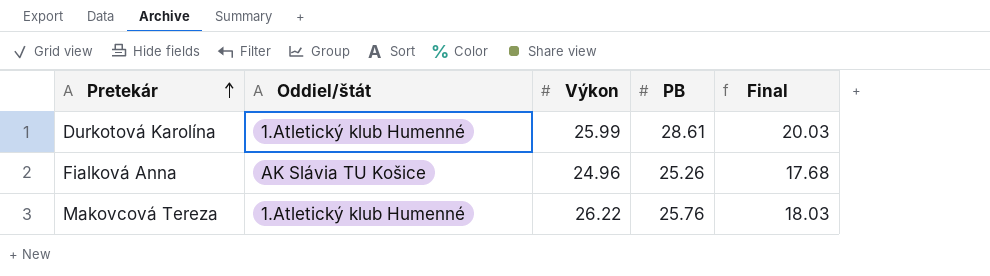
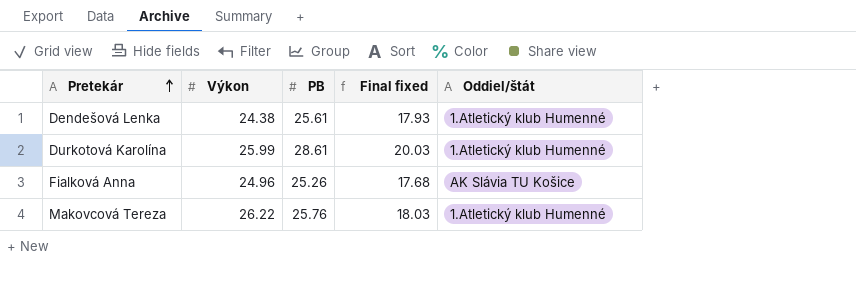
column name: Final -> Final fixed
column Oddiel/štát | position: 2 -> 5
row Dendešová Lenka: none -> 24.38 | 25.61 | 17.93 | 1.Atletický klub Humenné

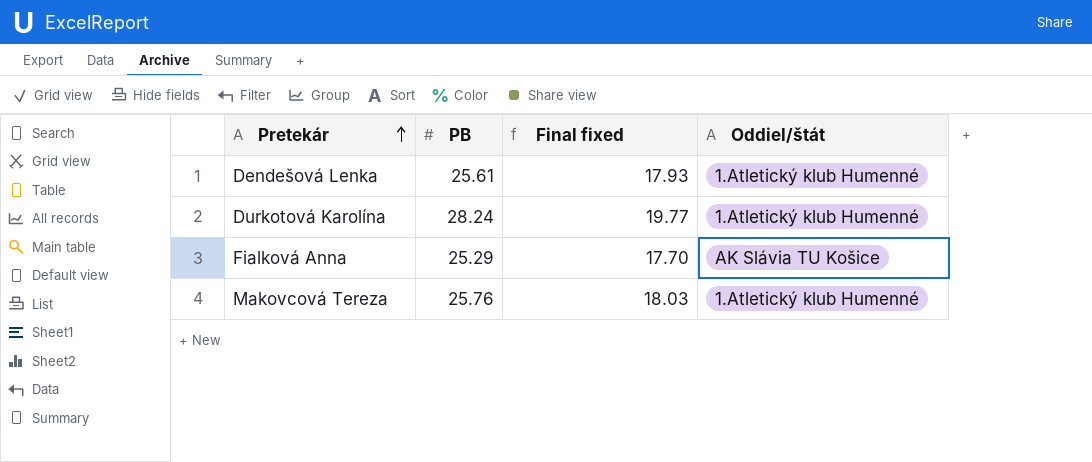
column Výkon | position: 2 -> none
Durkotová Karolína | PB: 28.61 -> 28.24
Durkotová Karolína | Final fixed: 20.03 -> 19.77
Fialková Anna | PB: 25.26 -> 25.29
Fialková Anna | Final fixed: 17.68 -> 17.70

